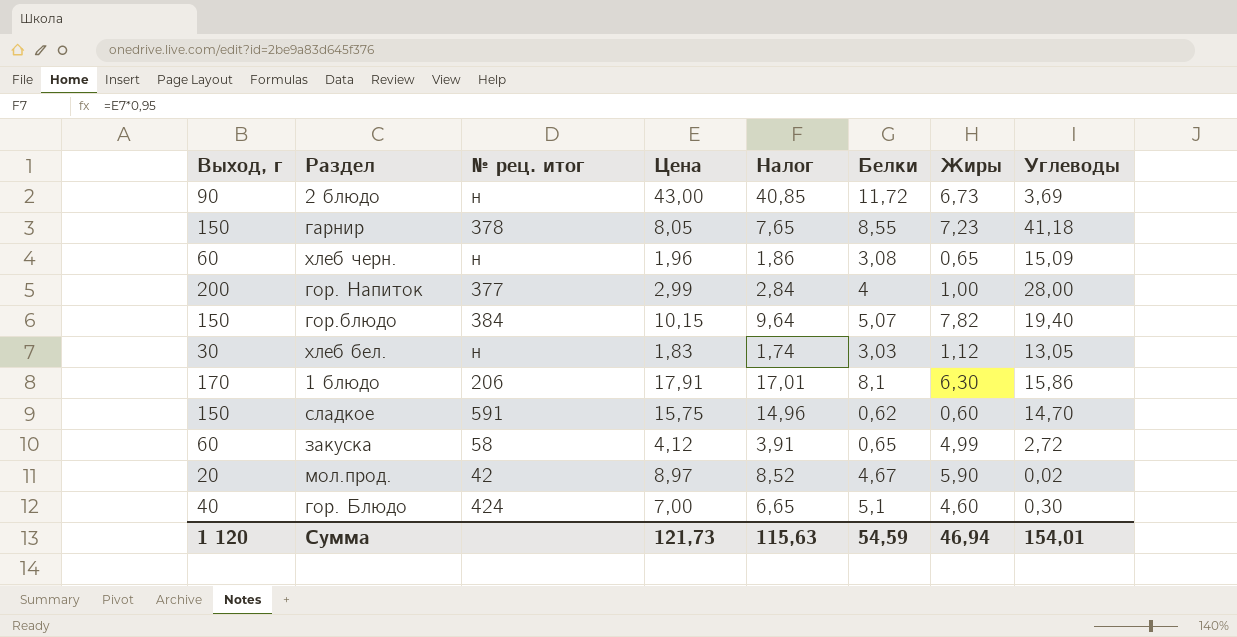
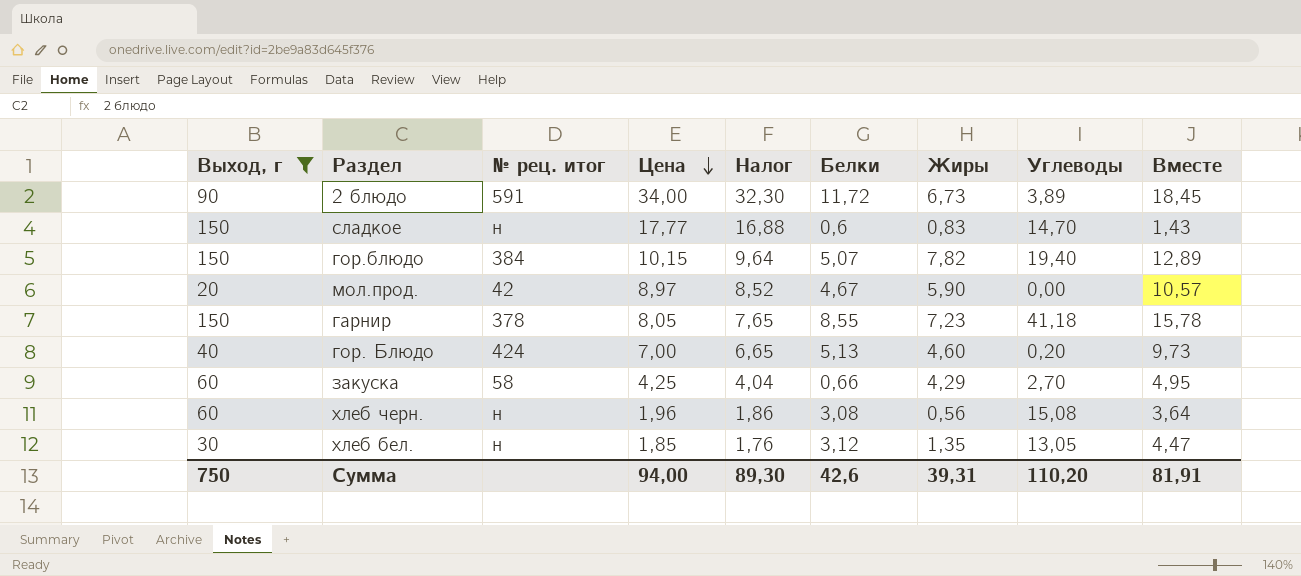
filter: none -> Выход, г <= 150
row order: none -> Цена descending
column Вместе | formula: none -> [Белки] + [Жиры]
2 блюдо | № рец. итог: н -> 591
2 блюдо | Цена: 43,00 -> 34,00
2 блюдо | Налог: 40,85 -> 32,30
2 блюдо | Углеводы: 3,69 -> 3,89
сладкое | № рец. итог: 591 -> н
сладкое | Цена: 15,75 -> 17,77
сладкое | Налог: 14,96 -> 16,88
сладкое | Белки: 0,62 -> 0,6
сладкое | Жиры: 0,60 -> 0,83
мол.прод. | Углеводы: 0,02 -> 0,00
гор. Блюдо | Белки: 5,1 -> 5,13
гор. Блюдо | Углеводы: 0,30 -> 0,20
закуска | Цена: 4,12 -> 4,25
закуска | Налог: 3,91 -> 4,04
закуска | Белки: 0,65 -> 0,66
закуска | Жиры: 4,99 -> 4,29
закуска | Углеводы: 2,72 -> 2,70
хлеб черн. | Жиры: 0,65 -> 0,56
хлеб черн. | Углеводы: 15,09 -> 15,08
хлеб бел. | Цена: 1,83 -> 1,85
хлеб бел. | Налог: 1,74 -> 1,76
хлеб бел. | Белки: 3,03 -> 3,12
хлеб бел. | Жиры: 1,12 -> 1,35
Сумма | Выход, г: 1 120 -> 750
Сумма | Цена: 121,73 -> 94,00
Сумма | Налог: 115,63 -> 89,30
Сумма | Белки: 54,59 -> 42,6
Сумма | Жиры: 46,94 -> 39,31
Сумма | Углеводы: 154,01 -> 110,20

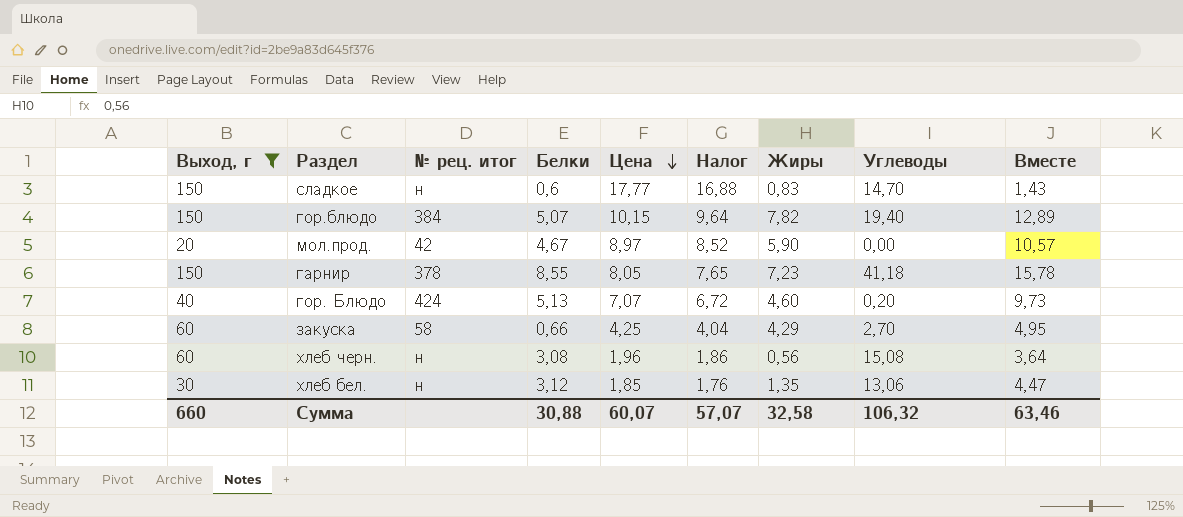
column Белки | position: 6 -> 4
row 2 блюдо: 90 | 591 | 34,00 | 32,30 | 11,72 | 6,73 | 3,89 | 18,45 -> none
гор. Блюдо | Цена: 7,00 -> 7,07
гор. Блюдо | Налог: 6,65 -> 6,72
хлеб бел. | Углеводы: 13,05 -> 13,06
Сумма | Выход, г: 750 -> 660
Сумма | Белки: 42,6 -> 30,88
Сумма | Цена: 94,00 -> 60,07
Сумма | Налог: 89,30 -> 57,07
Сумма | Жиры: 39,31 -> 32,58
Сумма | Углеводы: 110,20 -> 106,32
Сумма | Вместе: 81,91 -> 63,46

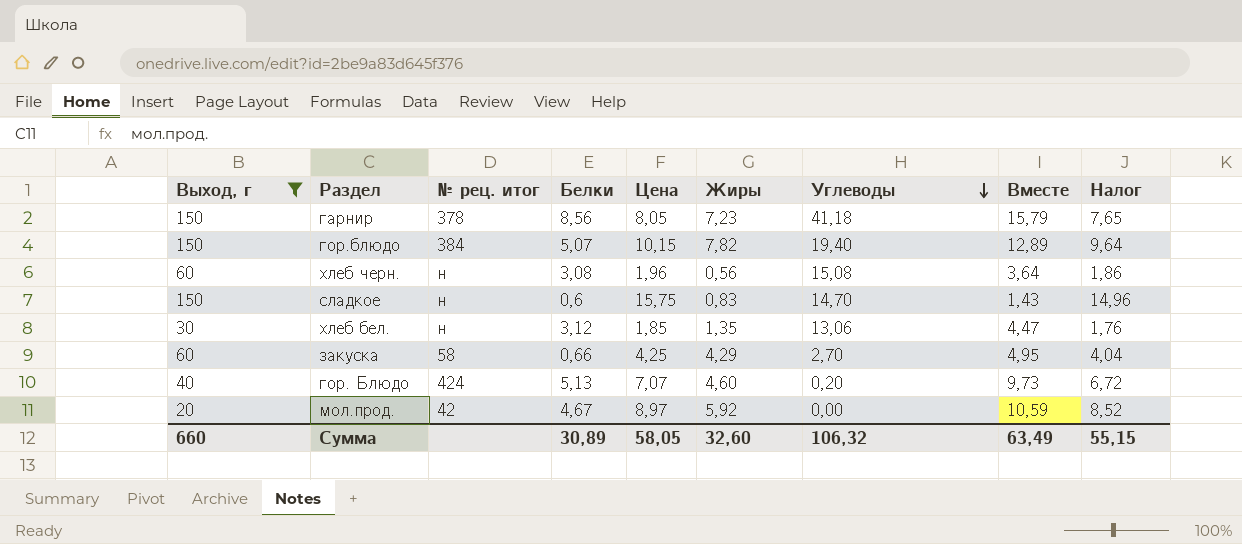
row order: Цена descending -> Углеводы descending
column Налог | position: 6 -> 9
гарнир | Белки: 8,55 -> 8,56
гарнир | Вместе: 15,78 -> 15,79
сладкое | Цена: 17,77 -> 15,75
сладкое | Налог: 16,88 -> 14,96
мол.прод. | Жиры: 5,90 -> 5,92
мол.прод. | Вместе: 10,57 -> 10,59
Сумма | Белки: 30,88 -> 30,89
Сумма | Цена: 60,07 -> 58,05
Сумма | Жиры: 32,58 -> 32,60
Сумма | Вместе: 63,46 -> 63,49
Сумма | Налог: 57,07 -> 55,15

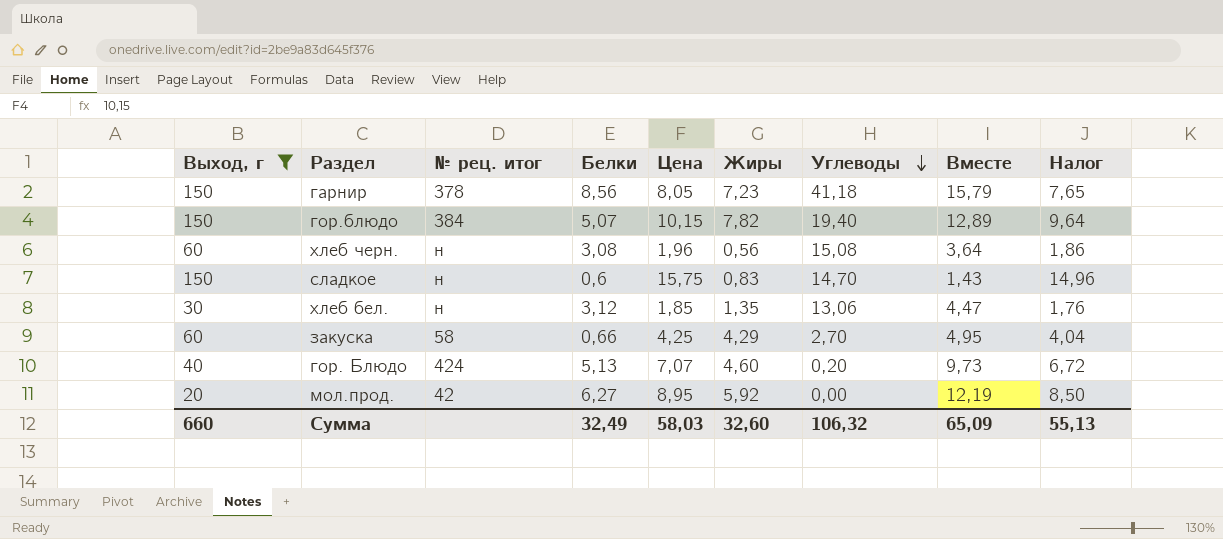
мол.прод. | Белки: 4,67 -> 6,27
мол.прод. | Цена: 8,97 -> 8,95
мол.прод. | Вместе: 10,59 -> 12,19
мол.прод. | Налог: 8,52 -> 8,50
Сумма | Белки: 30,89 -> 32,49
Сумма | Цена: 58,05 -> 58,03
Сумма | Вместе: 63,49 -> 65,09
Сумма | Налог: 55,15 -> 55,13

